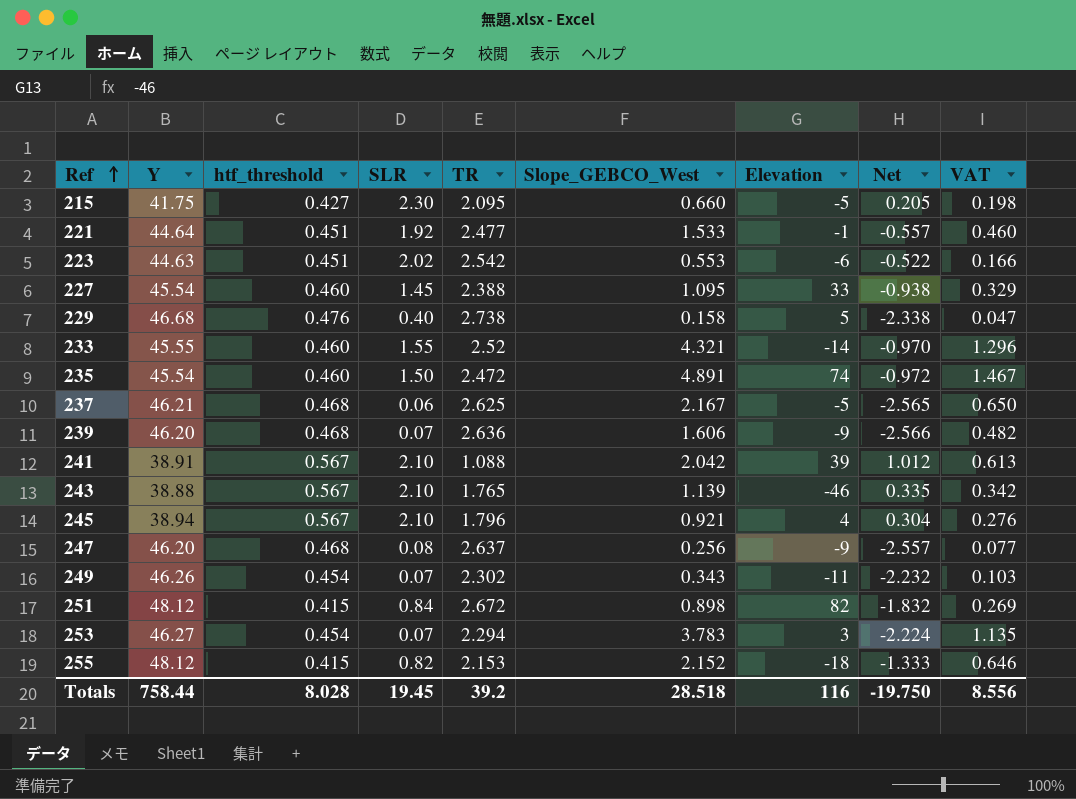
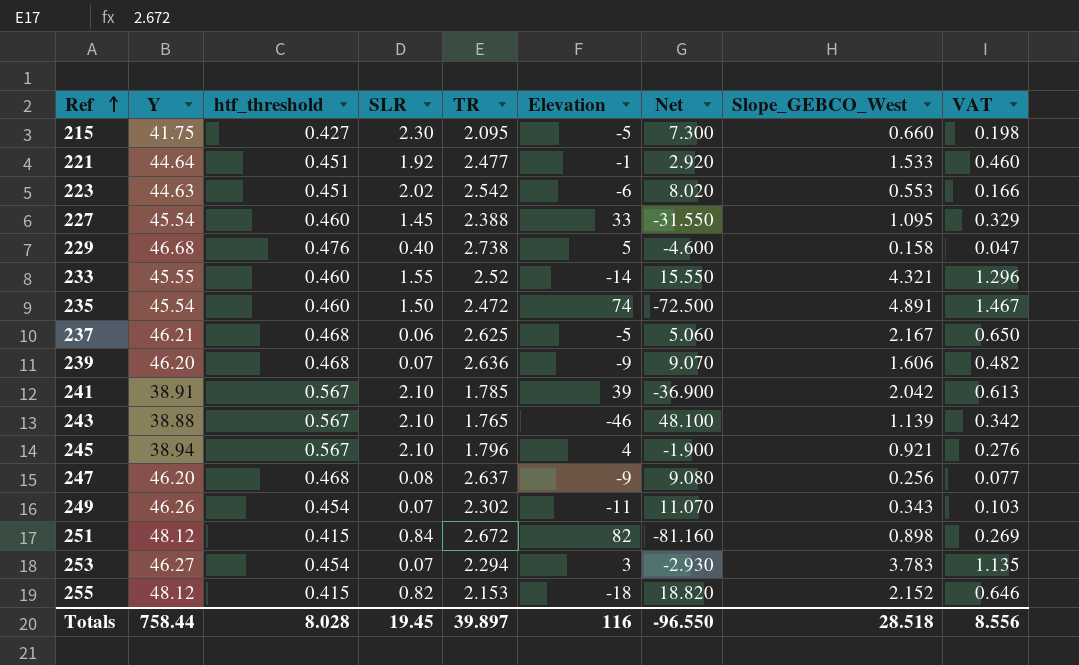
column Net | formula: [SLR] - [TR] -> [SLR] - [Elevation]
column Slope_GEBCO_West | position: 6 -> 8
241 | TR: 1.088 -> 1.785
Totals | TR: 39.2 -> 39.897
Totals | Net: -19.750 -> -96.550

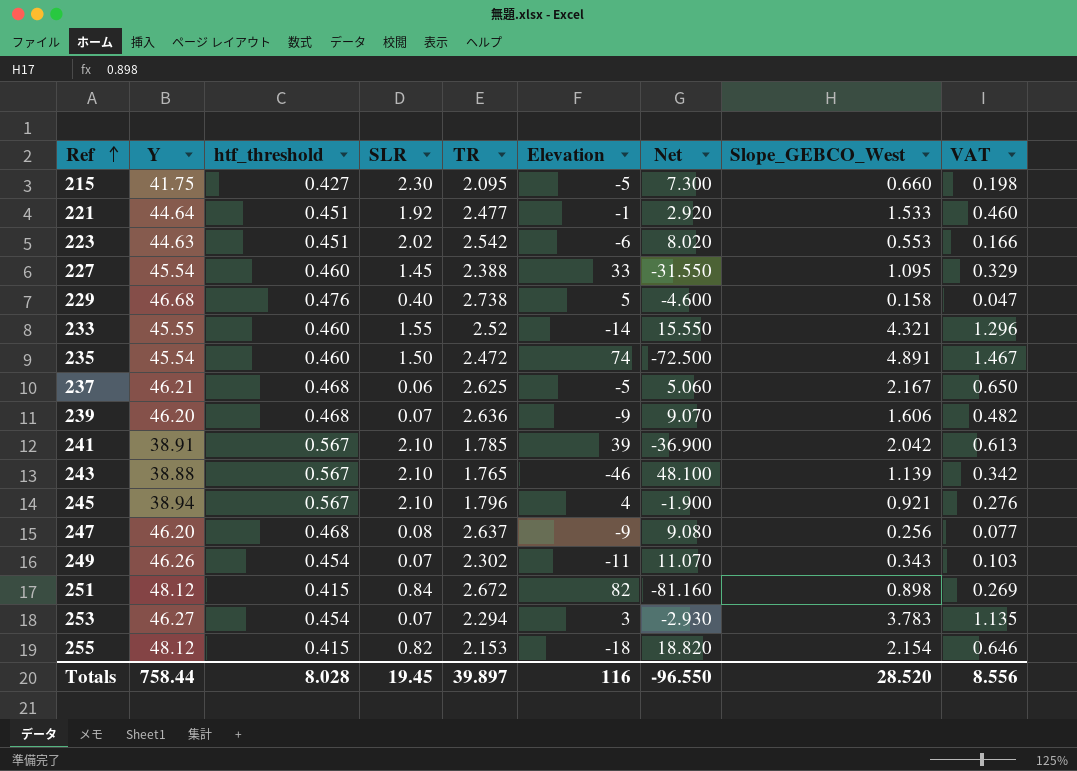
255 | Slope_GEBCO_West: 2.152 -> 2.154
Totals | Slope_GEBCO_West: 28.518 -> 28.520

